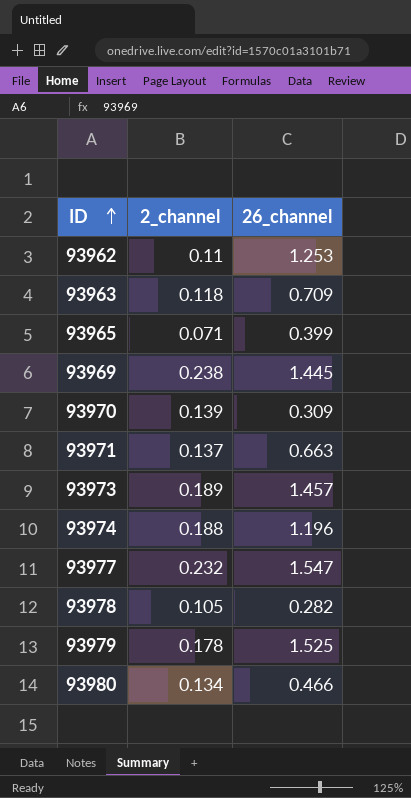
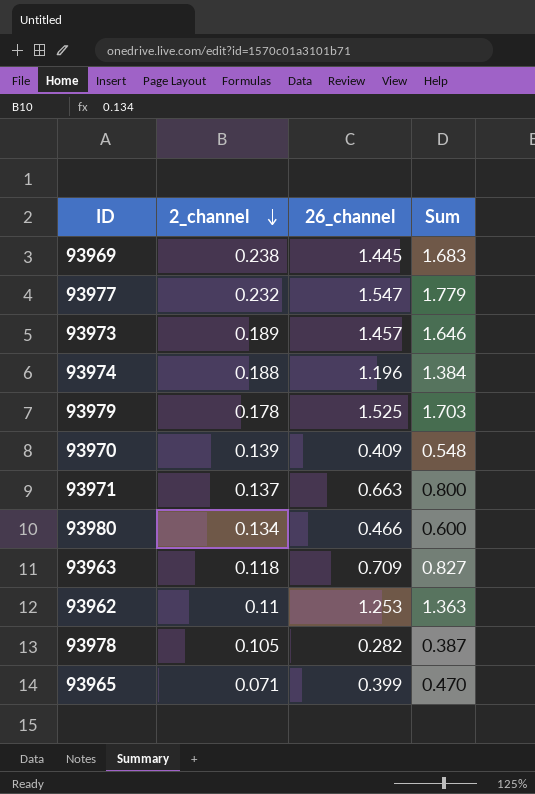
row order: ID ascending -> 2_channel descending
column Sum | formula: none -> [2_channel] + [26_channel]
93970 | 26_channel: 0.309 -> 0.409

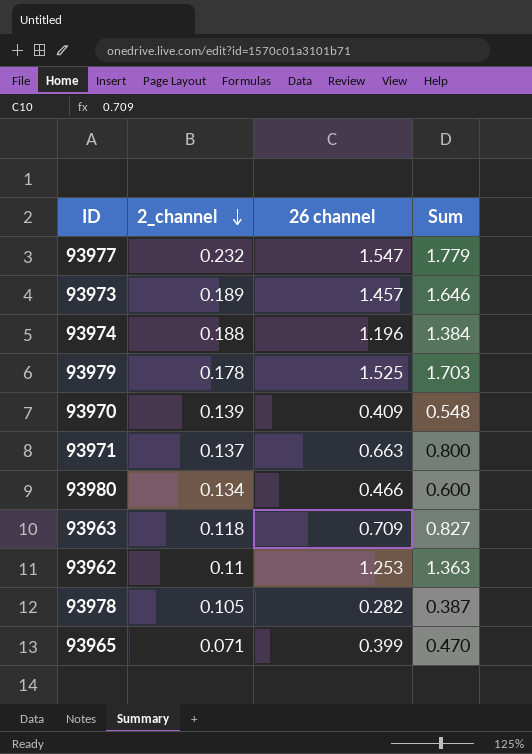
column name: 26_channel -> 26 channel
row 93969: 0.238 | 1.445 | 1.683 -> none

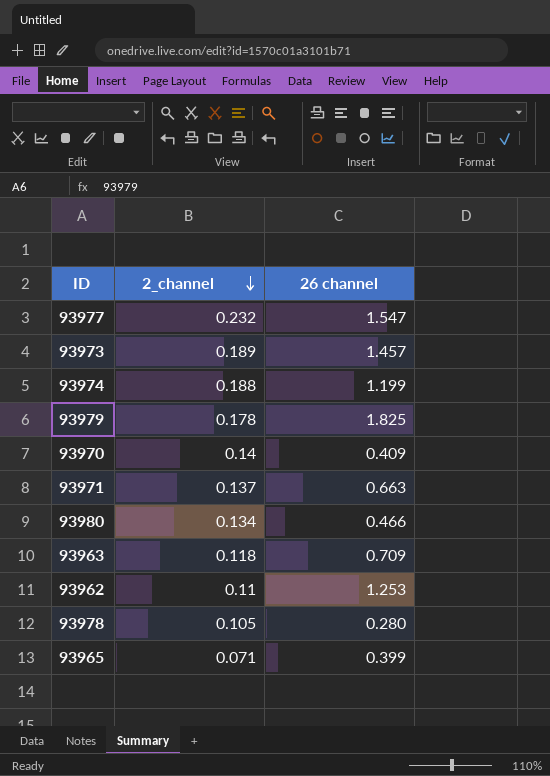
column Sum | formula: [2_channel] + [26 channel] -> none
93974 | 26 channel: 1.196 -> 1.199
93979 | 26 channel: 1.525 -> 1.825
93970 | 2_channel: 0.139 -> 0.14
93978 | 26 channel: 0.282 -> 0.280

